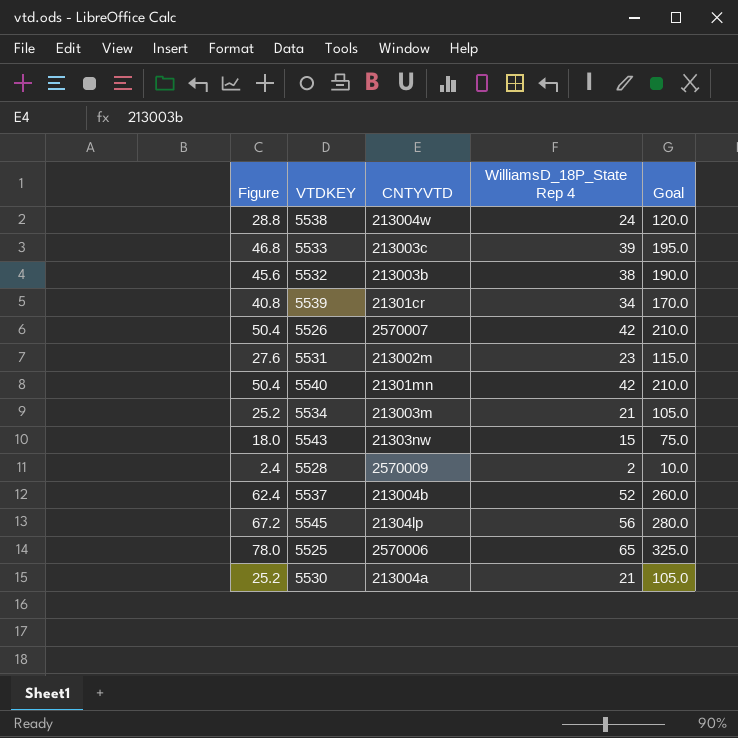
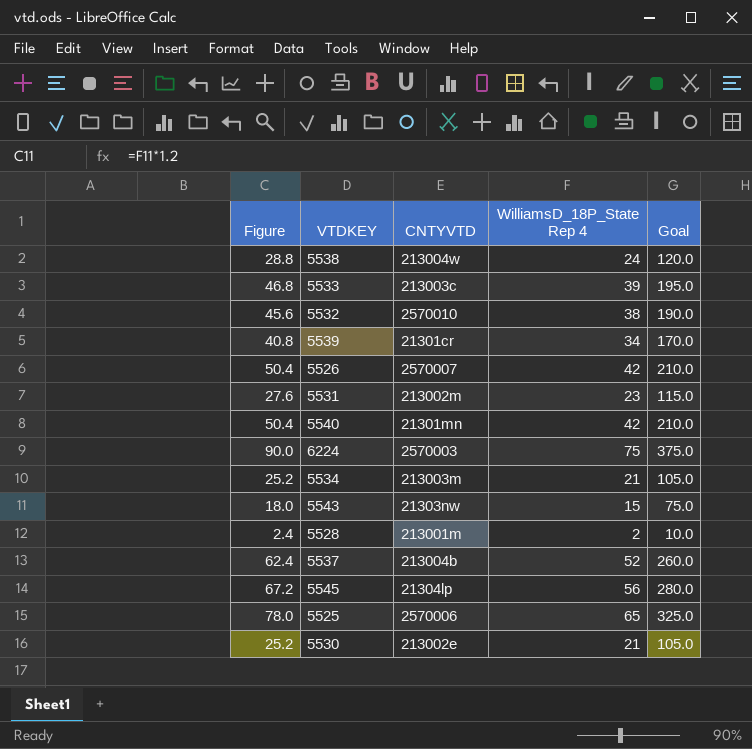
5532 | CNTYVTD: 213003b -> 2570010
row 6224: none -> 90.0 | 2570003 | 75 | 375.0
5528 | CNTYVTD: 2570009 -> 213001m
5530 | CNTYVTD: 213004a -> 213002e

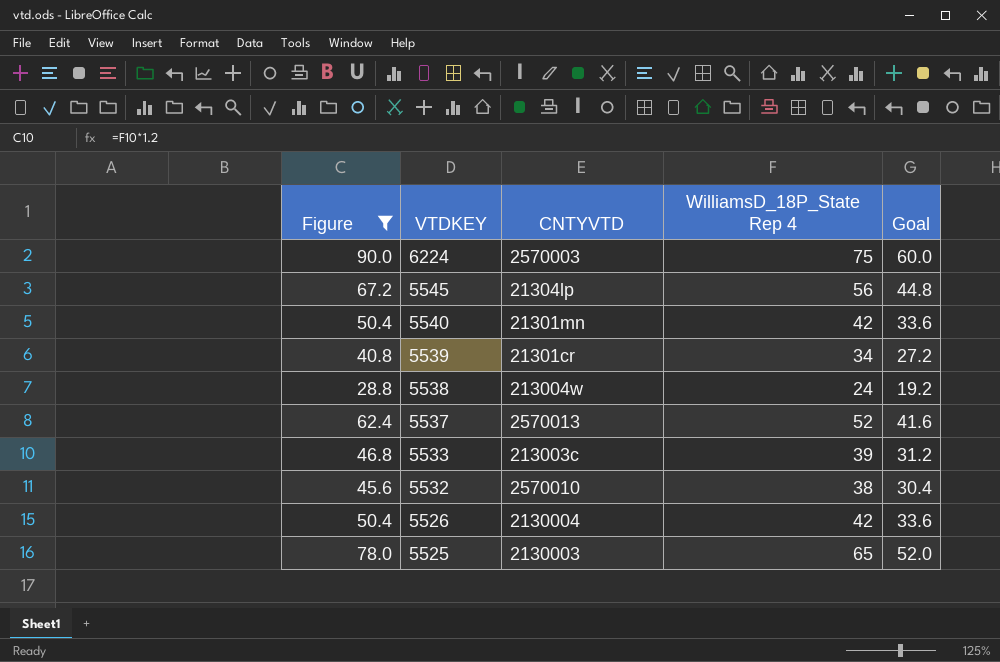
filter: none -> Figure >= 28.8
row order: none -> VTDKEY descending
column Goal | formula: [WilliamsD_18P_State Rep 4] * 5 -> [WilliamsD_18P_State Rep 4] * 0.8
5537 | CNTYVTD: 213004b -> 2570013
5526 | CNTYVTD: 2570007 -> 2130004
5525 | CNTYVTD: 2570006 -> 2130003

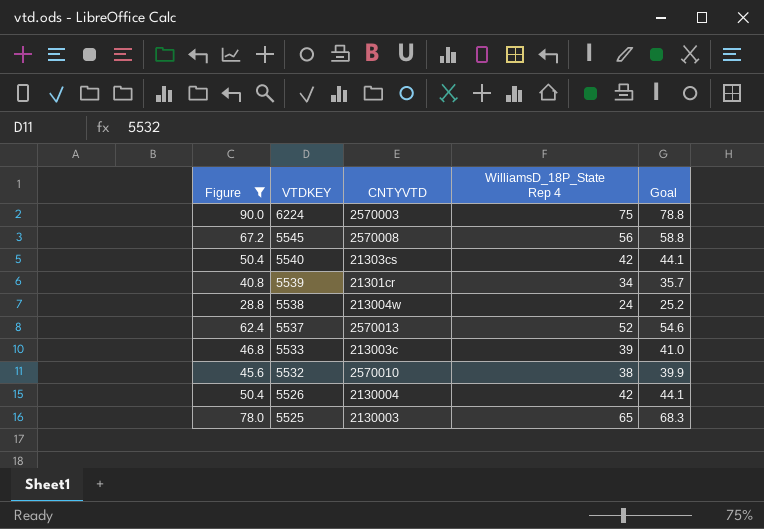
column Goal | formula: [WilliamsD_18P_State Rep 4] * 0.8 -> [WilliamsD_18P_State Rep 4] * 1.05
5545 | CNTYVTD: 21304lp -> 2570008
5540 | CNTYVTD: 21301mn -> 21303cs

